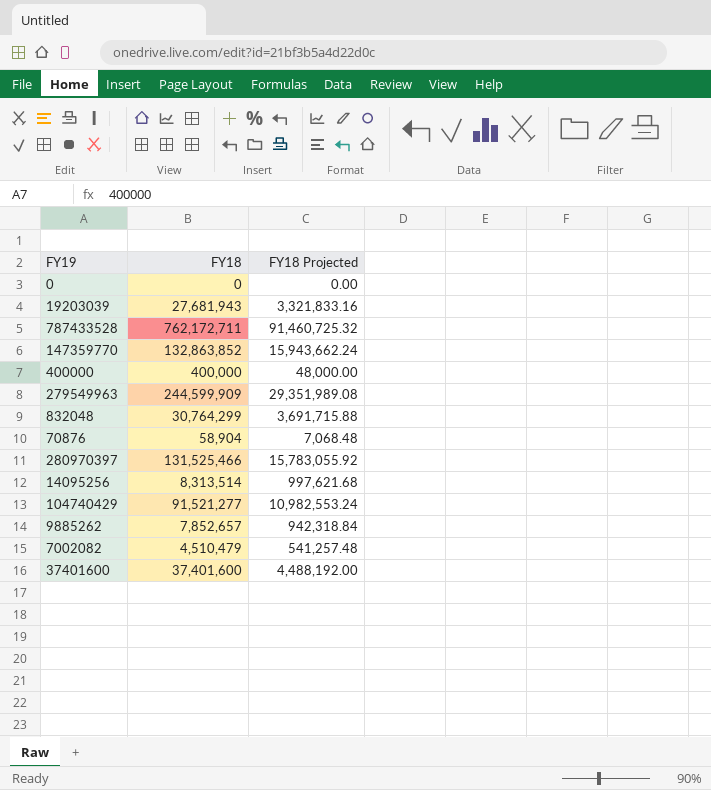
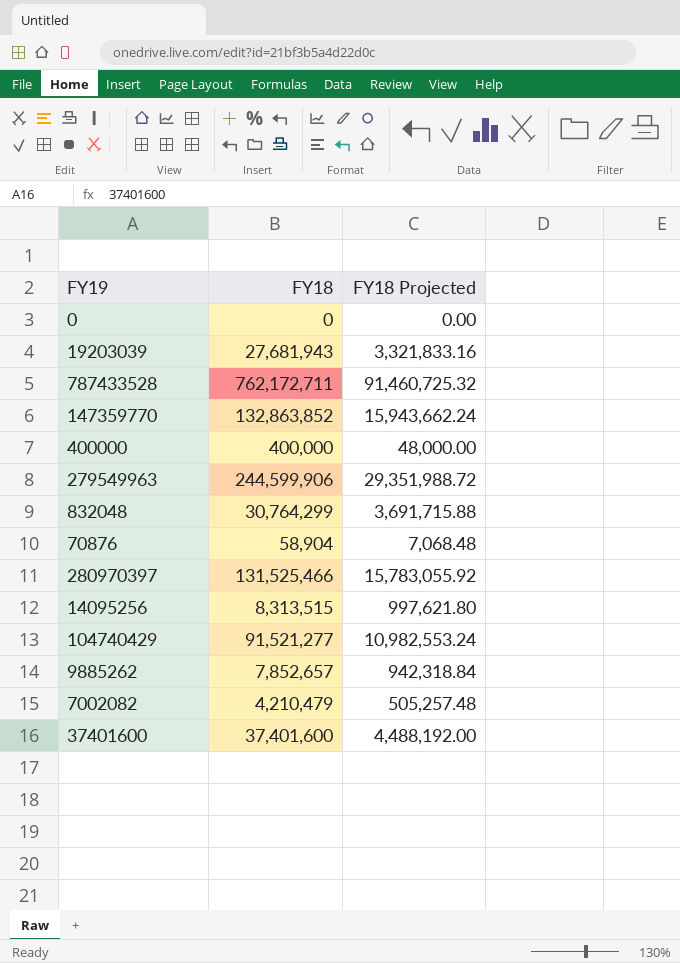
279549963 | FY18: 244,599,909 -> 244,599,906
279549963 | FY18 Projected: 29,351,989.08 -> 29,351,988.72
14095256 | FY18: 8,313,514 -> 8,313,515
14095256 | FY18 Projected: 997,621.68 -> 997,621.80
7002082 | FY18: 4,510,479 -> 4,210,479
7002082 | FY18 Projected: 541,257.48 -> 505,257.48

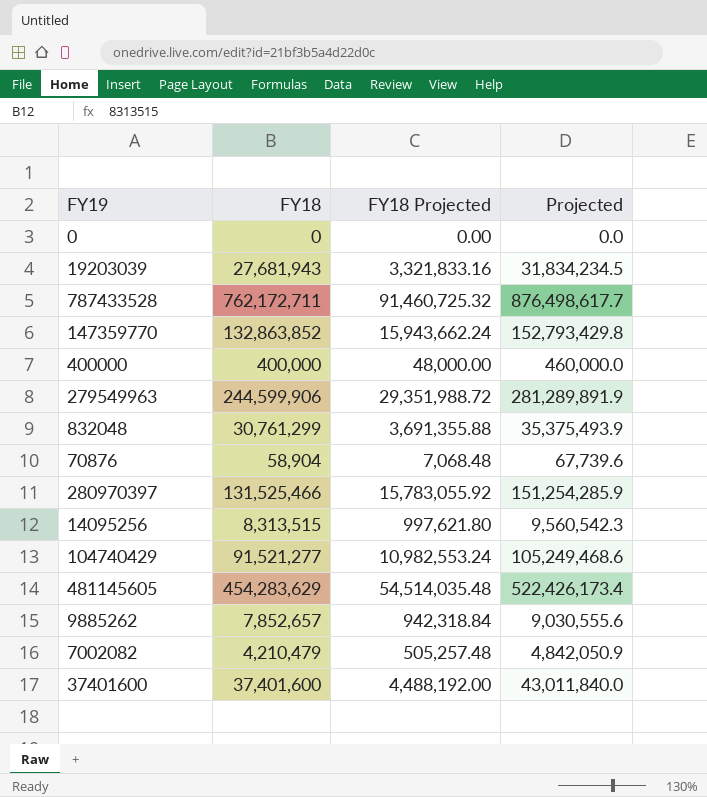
column Projected | formula: none -> [FY18] * 1.15
832048 | FY18: 30,764,299 -> 30,761,299
832048 | FY18 Projected: 3,691,715.88 -> 3,691,355.88
row 481145605: none -> 454,283,629 | 54,514,035.48 | 522,426,173.4

